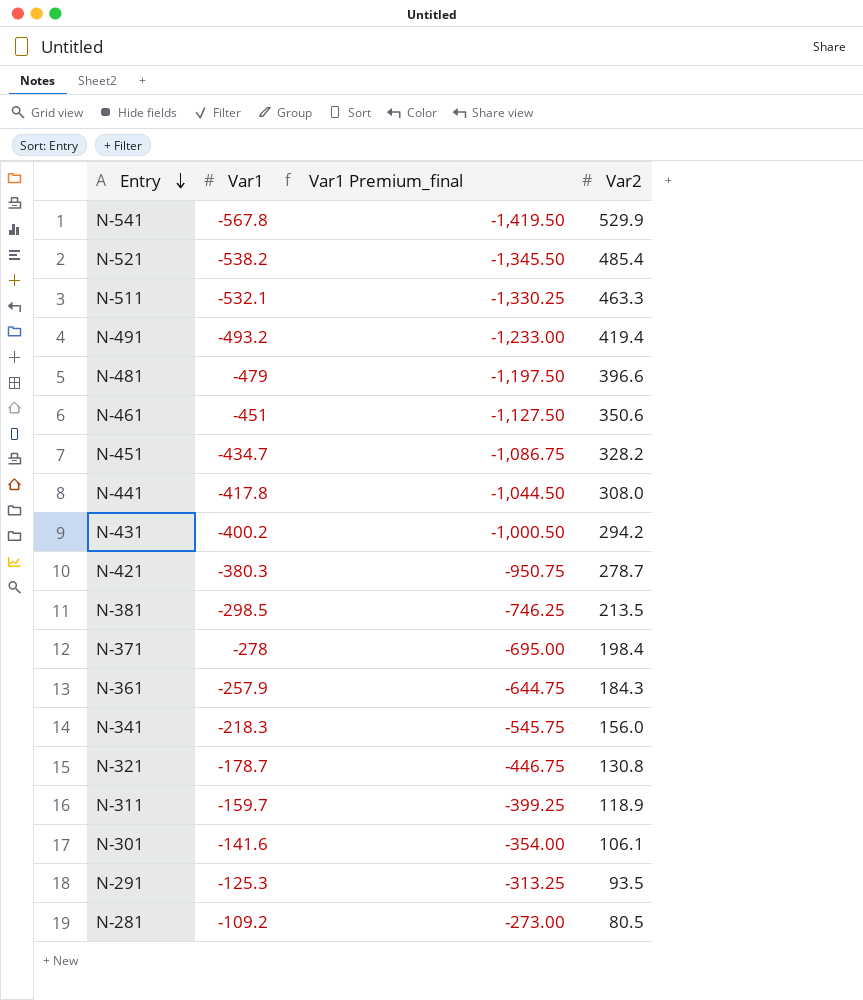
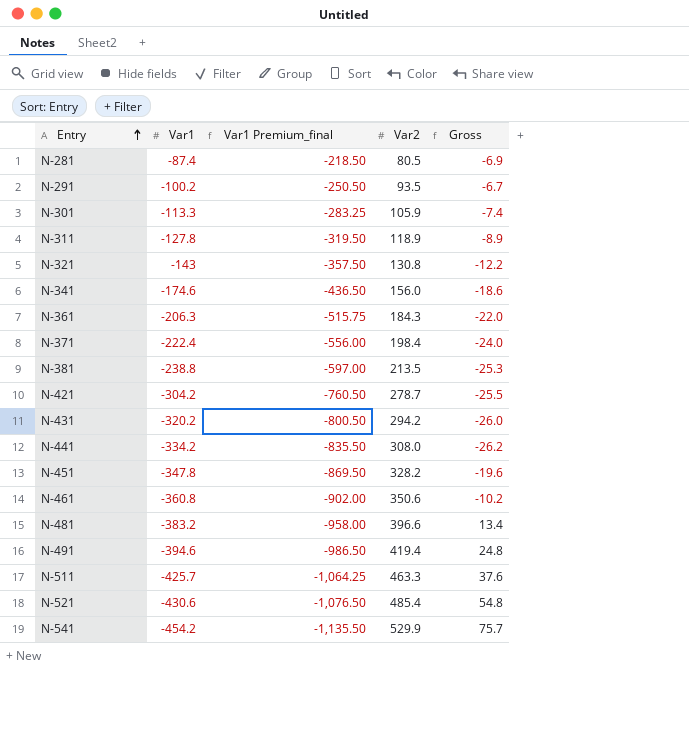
row order: Entry descending -> Entry ascending
column Gross | formula: none -> [Var1] + [Var2]
N-281 | Var1: -109.2 -> -87.4
N-281 | Var1 Premium_final: -273.00 -> -218.50
N-291 | Var1: -125.3 -> -100.2
N-291 | Var1 Premium_final: -313.25 -> -250.50
N-301 | Var1: -141.6 -> -113.3
N-301 | Var1 Premium_final: -354.00 -> -283.25
N-301 | Var2: 106.1 -> 105.9
N-311 | Var1: -159.7 -> -127.8
N-311 | Var1 Premium_final: -399.25 -> -319.50
N-321 | Var1: -178.7 -> -143
N-321 | Var1 Premium_final: -446.75 -> -357.50
N-341 | Var1: -218.3 -> -174.6
N-341 | Var1 Premium_final: -545.75 -> -436.50
N-361 | Var1: -257.9 -> -206.3
N-361 | Var1 Premium_final: -644.75 -> -515.75
N-371 | Var1: -278 -> -222.4
N-371 | Var1 Premium_final: -695.00 -> -556.00
N-381 | Var1: -298.5 -> -238.8
N-381 | Var1 Premium_final: -746.25 -> -597.00
N-421 | Var1: -380.3 -> -304.2
N-421 | Var1 Premium_final: -950.75 -> -760.50
N-431 | Var1: -400.2 -> -320.2
N-431 | Var1 Premium_final: -1,000.50 -> -800.50
N-441 | Var1: -417.8 -> -334.2
N-441 | Var1 Premium_final: -1,044.50 -> -835.50
N-451 | Var1: -434.7 -> -347.8
N-451 | Var1 Premium_final: -1,086.75 -> -869.50
N-461 | Var1: -451 -> -360.8
N-461 | Var1 Premium_final: -1,127.50 -> -902.00
N-481 | Var1: -479 -> -383.2
N-481 | Var1 Premium_final: -1,197.50 -> -958.00
N-491 | Var1: -493.2 -> -394.6
N-491 | Var1 Premium_final: -1,233.00 -> -986.50
N-511 | Var1: -532.1 -> -425.7
N-511 | Var1 Premium_final: -1,330.25 -> -1,064.25
N-521 | Var1: -538.2 -> -430.6
N-521 | Var1 Premium_final: -1,345.50 -> -1,076.50
N-541 | Var1: -567.8 -> -454.2
N-541 | Var1 Premium_final: -1,419.50 -> -1,135.50

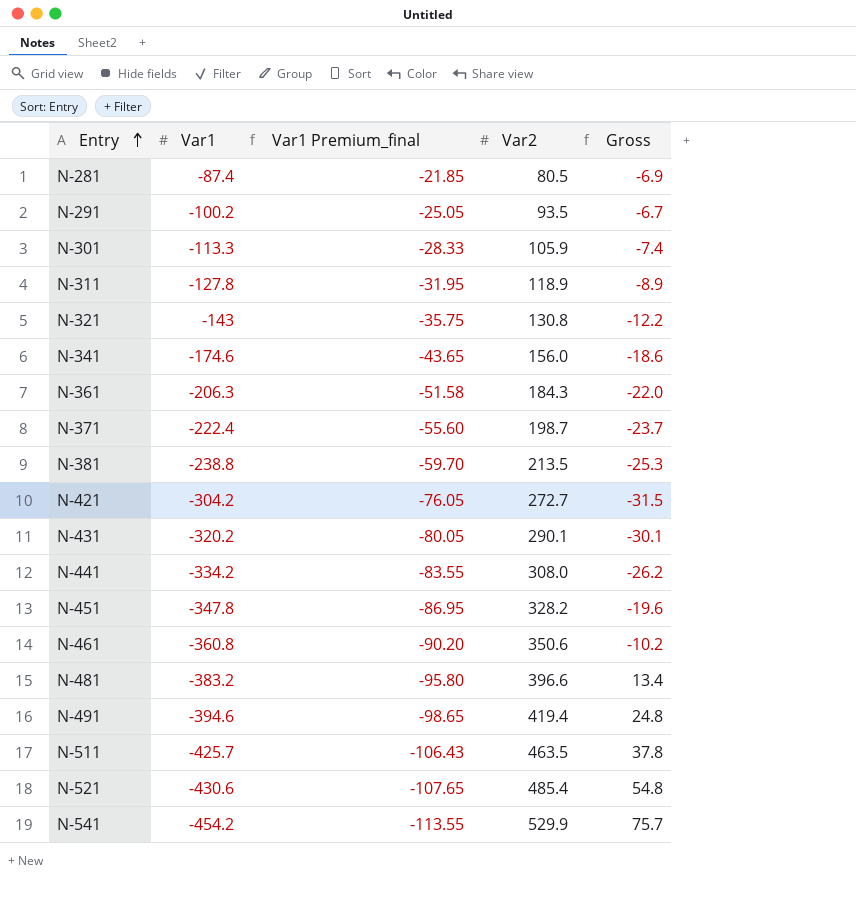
column Var1 Premium_final | formula: [Var1] * 2.5 -> [Var1] * 0.25
N-371 | Var2: 198.4 -> 198.7
N-371 | Gross: -24.0 -> -23.7
N-421 | Var2: 278.7 -> 272.7
N-421 | Gross: -25.5 -> -31.5
N-431 | Var2: 294.2 -> 290.1
N-431 | Gross: -26.0 -> -30.1
N-511 | Var2: 463.3 -> 463.5
N-511 | Gross: 37.6 -> 37.8

